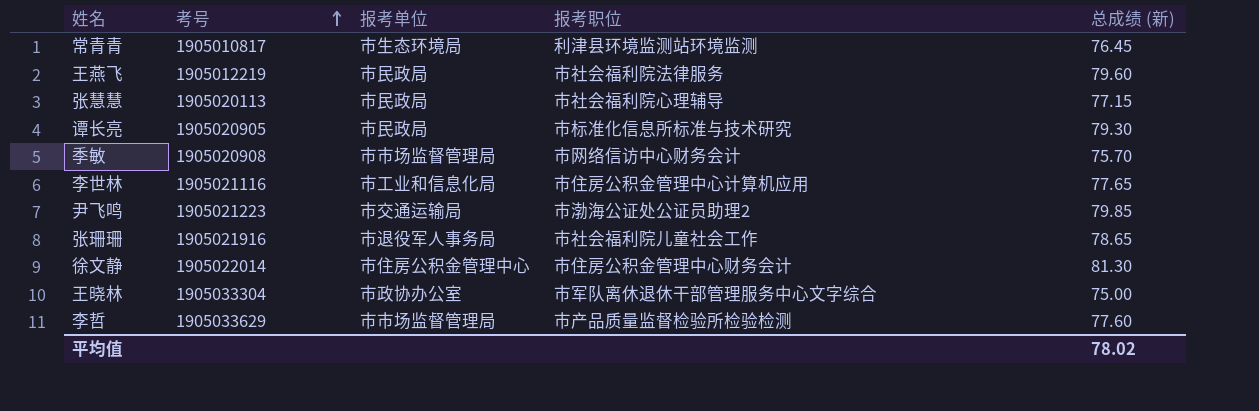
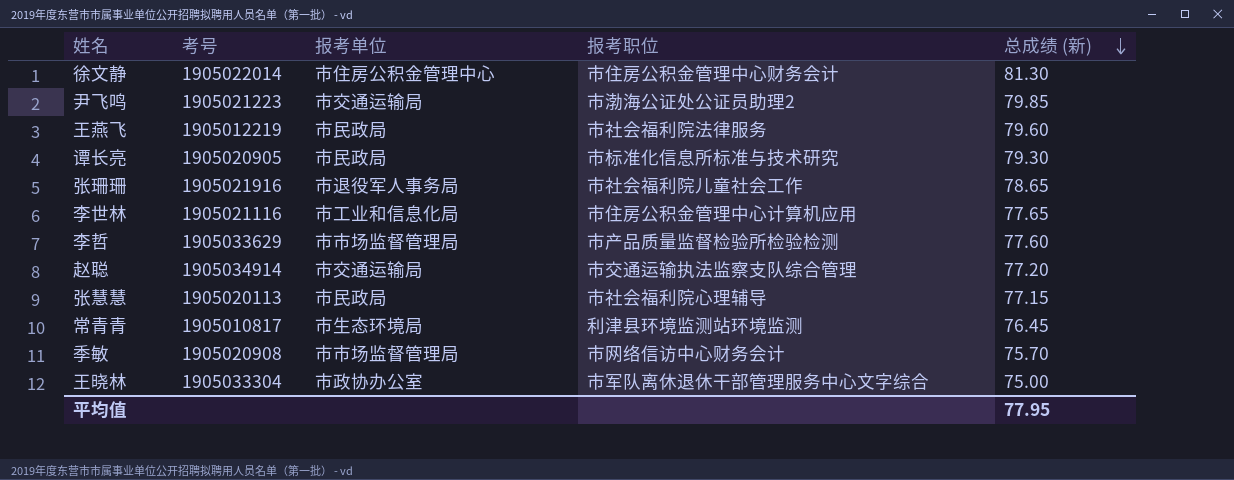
row order: 考号 ascending -> 总成绩 (新) descending
row 赵聪: none -> 1905034914 | 市交通运输局 | 市交通运输执法监察支队综合管理 | 77.20
平均值 | 总成绩 (新): 78.02 -> 77.95

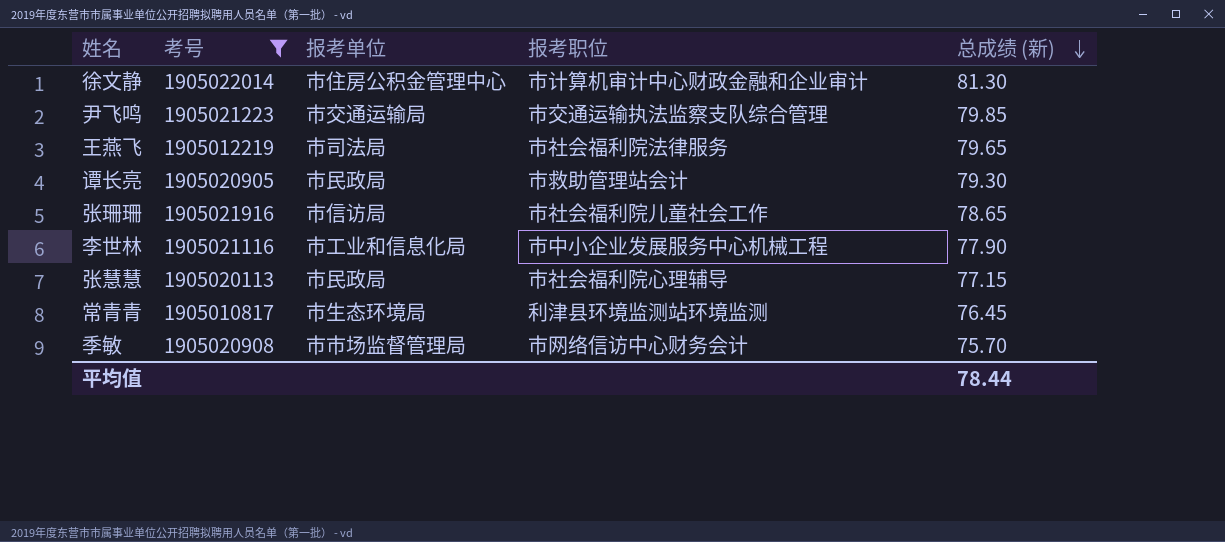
filter: none -> 考号 <= 1905022014
徐文静 | 报考职位: 市住房公积金管理中心财务会计 -> 市计算机审计中心财政金融和企业审计
尹飞鸣 | 报考职位: 市渤海公证处公证员助理2 -> 市交通运输执法监察支队综合管理
王燕飞 | 报考单位: 市民政局 -> 市司法局
王燕飞 | 总成绩 (新): 79.60 -> 79.65
谭长亮 | 报考职位: 市标准化信息所标准与技术研究 -> 市救助管理站会计
张珊珊 | 报考单位: 市退役军人事务局 -> 市信访局
李世林 | 报考职位: 市住房公积金管理中心计算机应用 -> 市中小企业发展服务中心机械工程
李世林 | 总成绩 (新): 77.65 -> 77.90
平均值 | 总成绩 (新): 77.95 -> 78.44

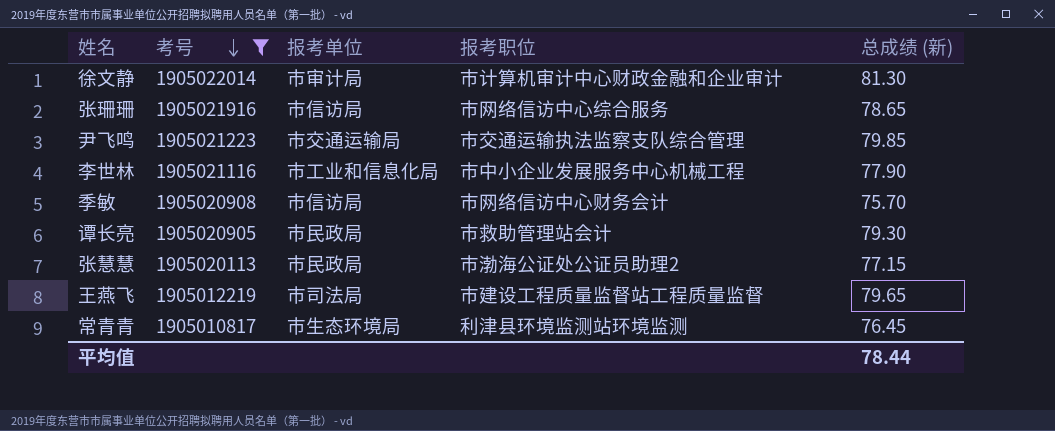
row order: 总成绩 (新) descending -> 考号 descending
徐文静 | 报考单位: 市住房公积金管理中心 -> 市审计局
张珊珊 | 报考职位: 市社会福利院儿童社会工作 -> 市网络信访中心综合服务
季敏 | 报考单位: 市市场监督管理局 -> 市信访局
张慧慧 | 报考职位: 市社会福利院心理辅导 -> 市渤海公证处公证员助理2
王燕飞 | 报考职位: 市社会福利院法律服务 -> 市建设工程质量监督站工程质量监督

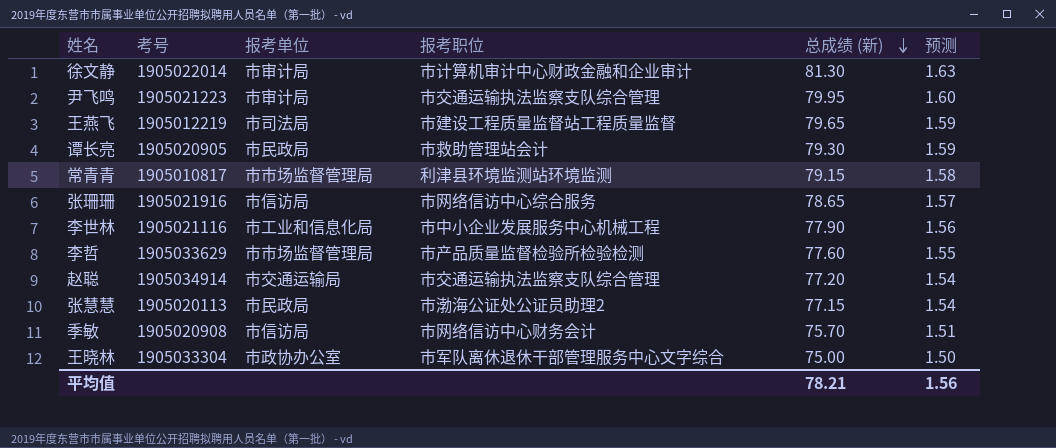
filter: 考号 <= 1905022014 -> none
row order: 考号 descending -> 总成绩 (新) descending
column 预测 | formula: none -> [总成绩 (新)] * 0.02
尹飞鸣 | 报考单位: 市交通运输局 -> 市审计局
尹飞鸣 | 总成绩 (新): 79.85 -> 79.95
常青青 | 报考单位: 市生态环境局 -> 市市场监督管理局
常青青 | 总成绩 (新): 76.45 -> 79.15
平均值 | 总成绩 (新): 78.44 -> 78.21

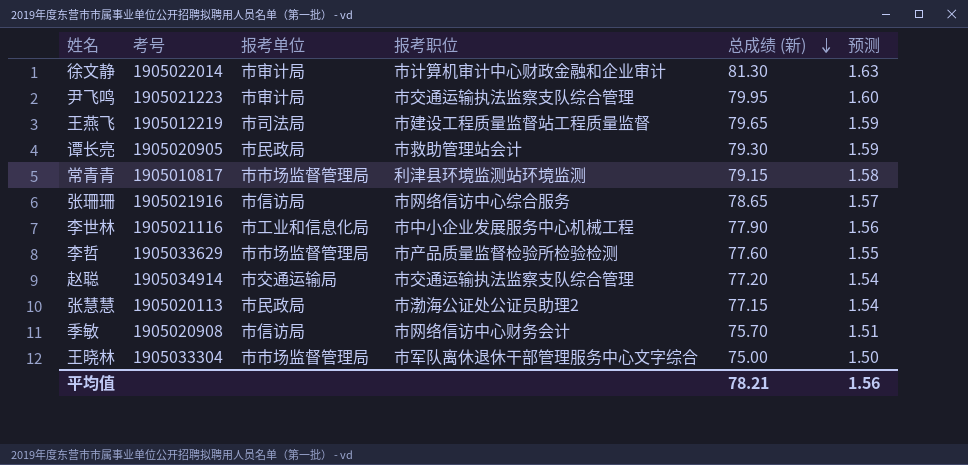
王晓林 | 报考单位: 市政协办公室 -> 市市场监督管理局

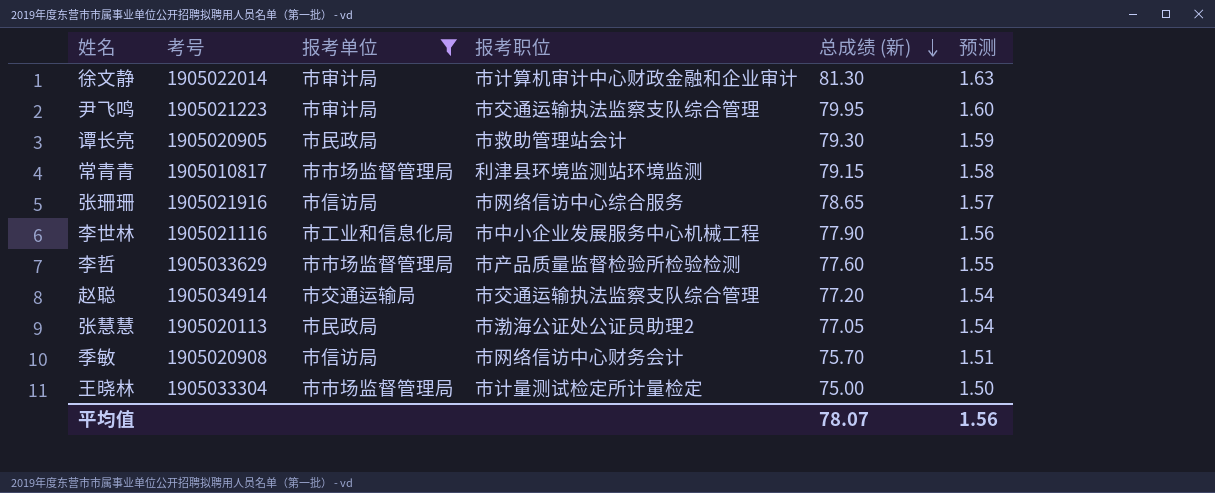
filter: none -> 报考单位 != 市司法局
张慧慧 | 总成绩 (新): 77.15 -> 77.05
王晓林 | 报考职位: 市军队离休退休干部管理服务中心文字综合 -> 市计量测试检定所计量检定
平均值 | 总成绩 (新): 78.21 -> 78.07

